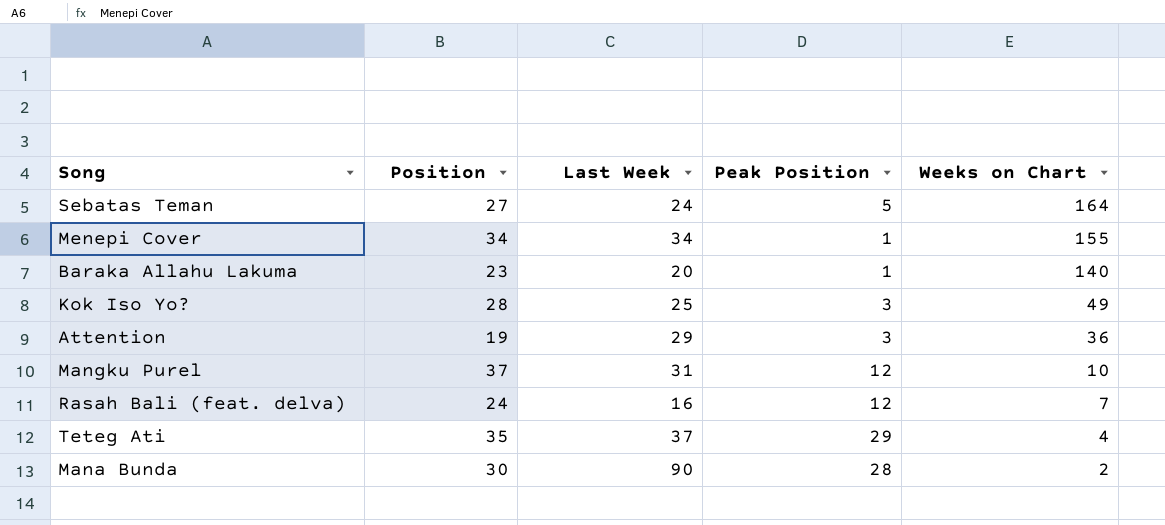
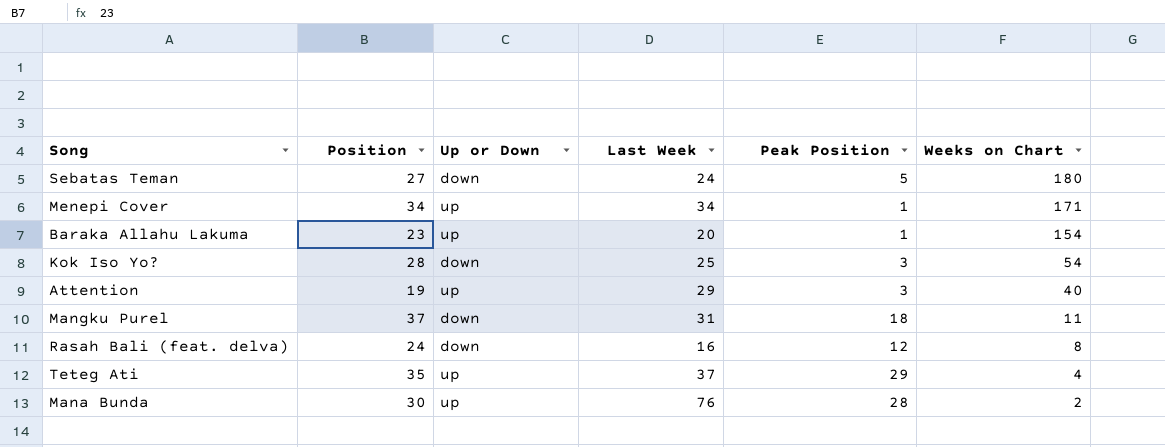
column Up or Down | position: none -> 3
Sebatas Teman | Weeks on Chart: 164 -> 180
Menepi Cover | Weeks on Chart: 155 -> 171
Baraka Allahu Lakuma | Weeks on Chart: 140 -> 154
Kok Iso Yo? | Weeks on Chart: 49 -> 54
Attention | Weeks on Chart: 36 -> 40
Mangku Purel | Peak Position: 12 -> 18
Mangku Purel | Weeks on Chart: 10 -> 11
Rasah Bali (feat. delva) | Weeks on Chart: 7 -> 8
Mana Bunda | Last Week: 90 -> 76

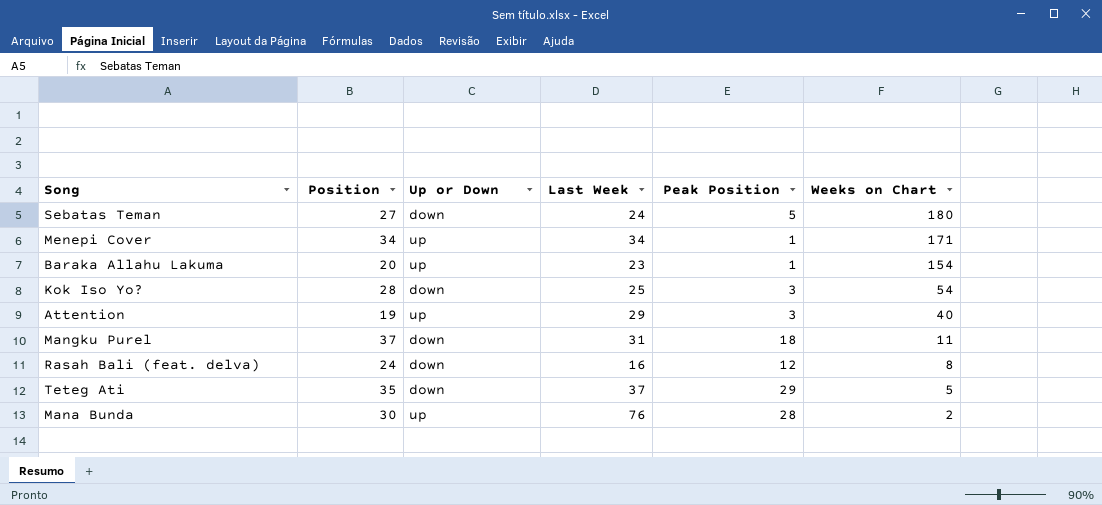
Baraka Allahu Lakuma | Position: 23 -> 20
Baraka Allahu Lakuma | Last Week: 20 -> 23
Teteg Ati | Up or Down: up -> down
Teteg Ati | Weeks on Chart: 4 -> 5

